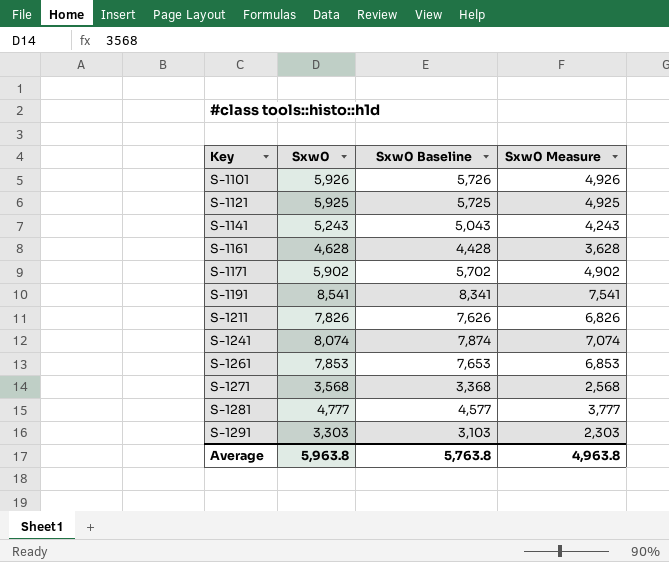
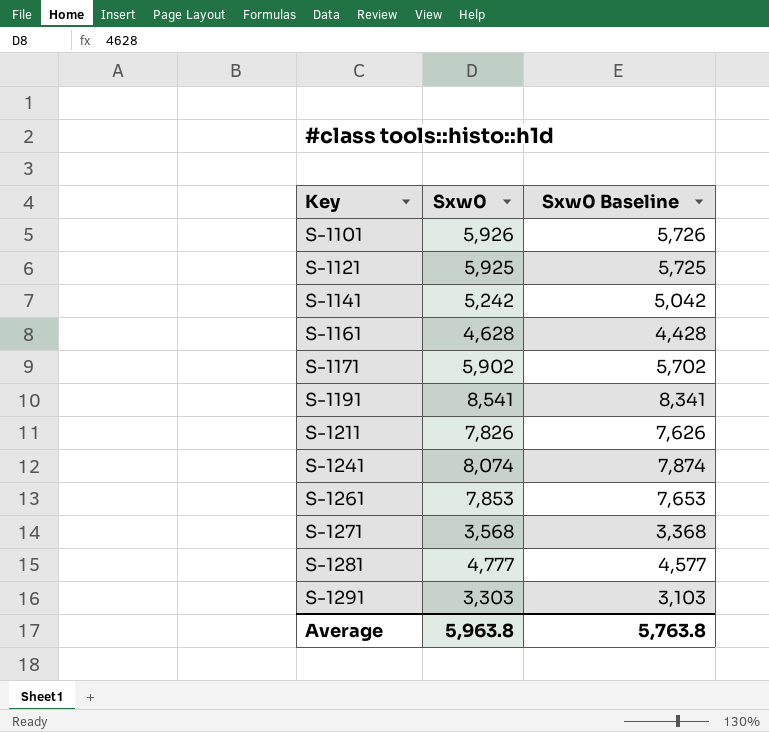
column Sxw0 Measure | formula: [Sxw0] - 1000 -> none
S-1141 | Sxw0: 5,243 -> 5,242
S-1141 | Sxw0 Baseline: 5,043 -> 5,042

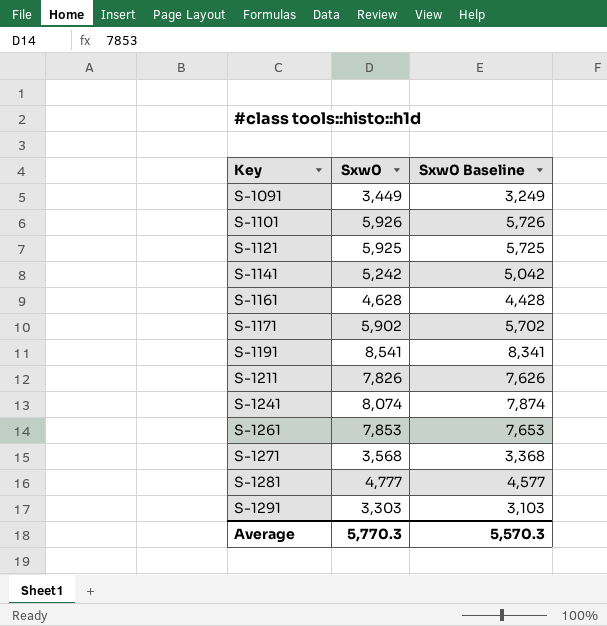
row S-1091: none -> 3,449 | 3,249
Average | Sxw0: 5,963.8 -> 5,770.3
Average | Sxw0 Baseline: 5,763.8 -> 5,570.3

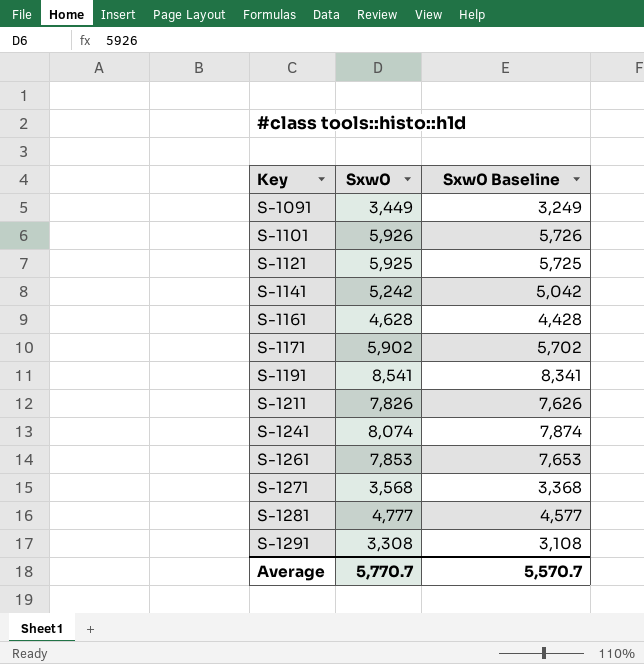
S-1291 | Sxw0: 3,303 -> 3,308
S-1291 | Sxw0 Baseline: 3,103 -> 3,108
Average | Sxw0: 5,770.3 -> 5,770.7
Average | Sxw0 Baseline: 5,570.3 -> 5,570.7

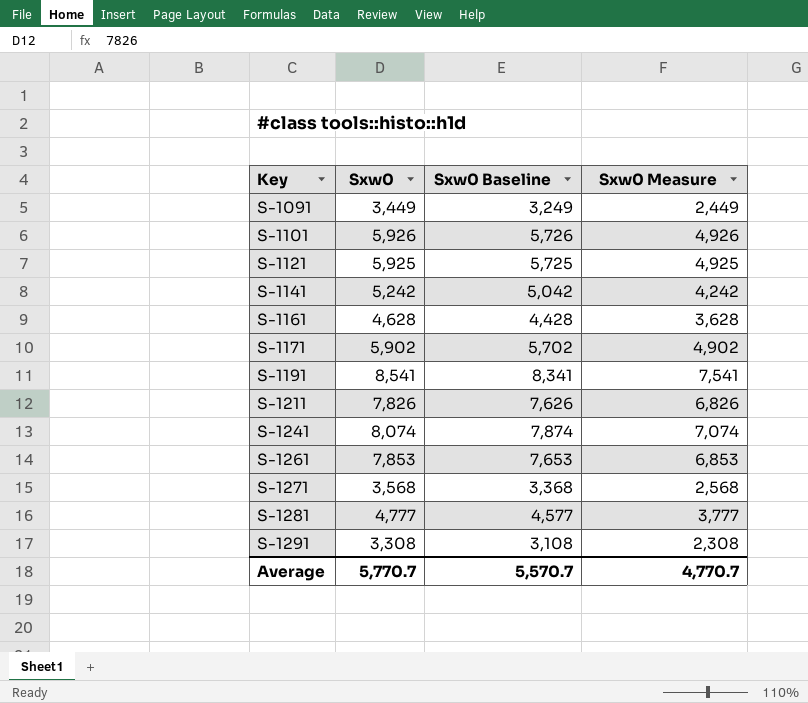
column Sxw0 Measure | formula: none -> [Sxw0] - 1000

